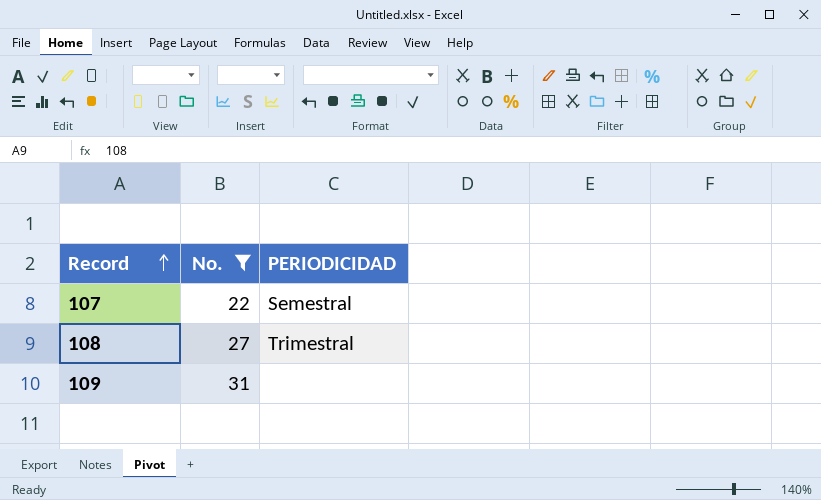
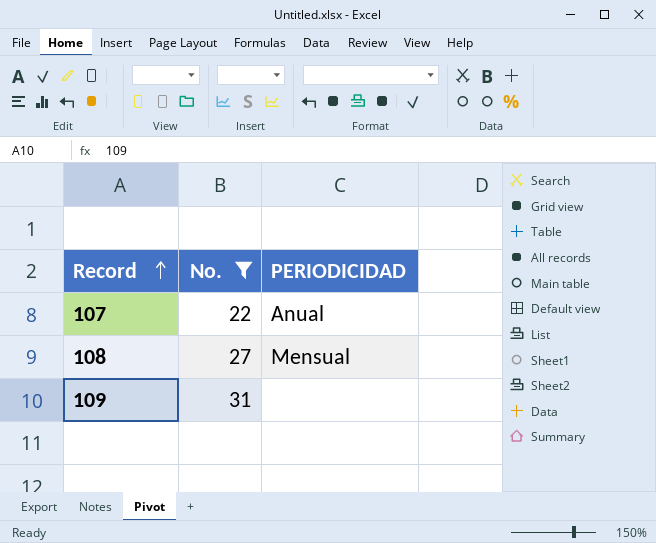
107 | PERIODICIDAD: Semestral -> Anual
108 | PERIODICIDAD: Trimestral -> Mensual

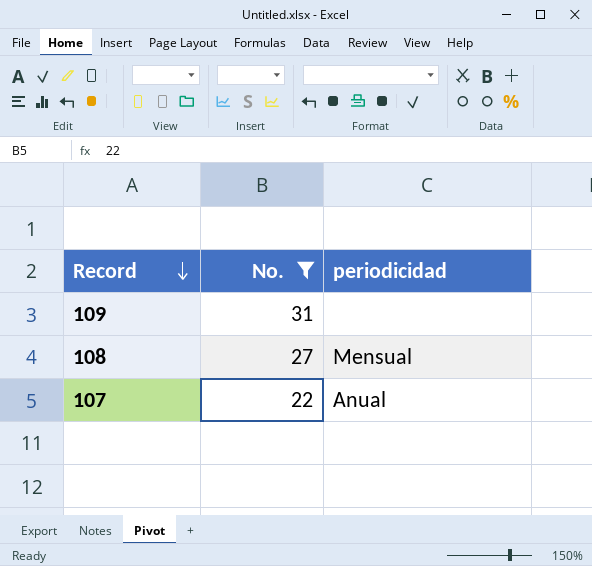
row order: Record ascending -> Record descending
column name: PERIODICIDAD -> periodicidad

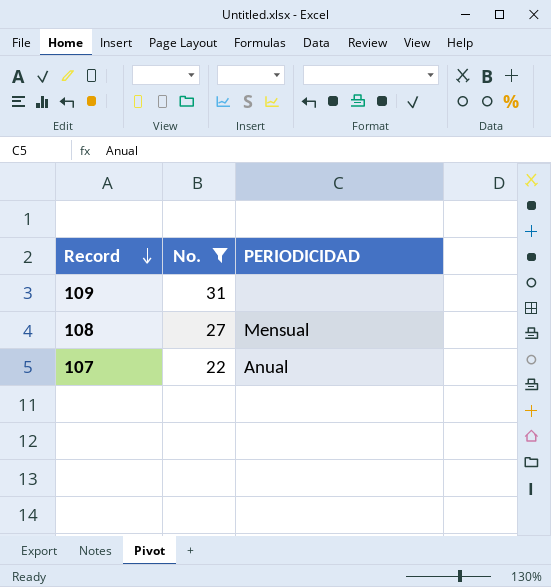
column name: periodicidad -> PERIODICIDAD

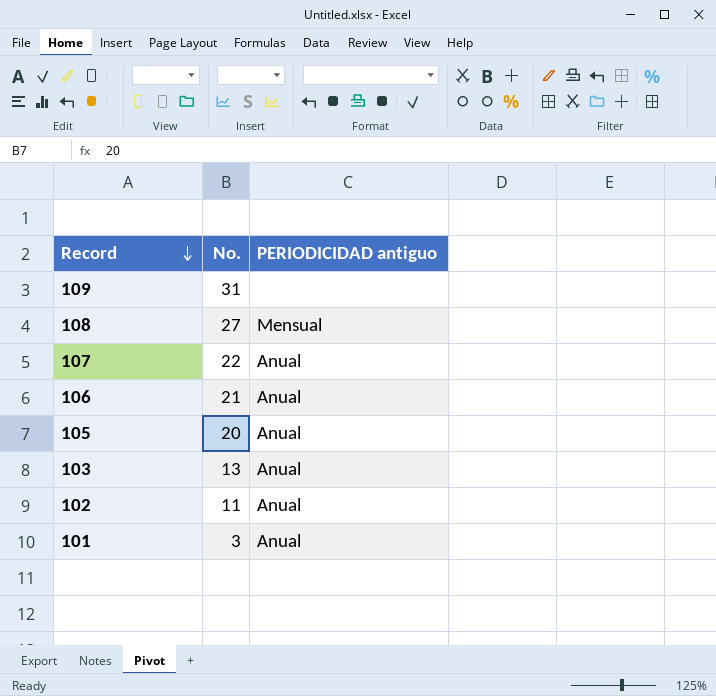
filter: No. >= 22 -> none
column name: PERIODICIDAD -> PERIODICIDAD antiguo

